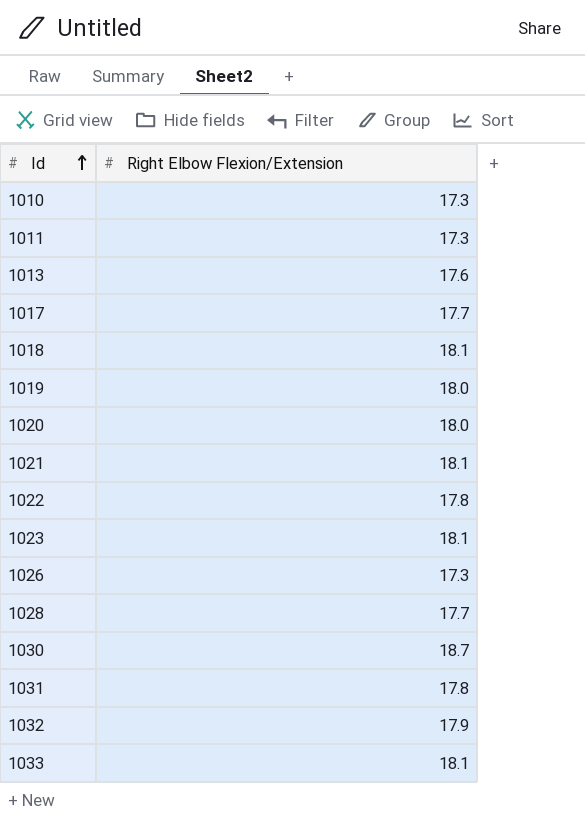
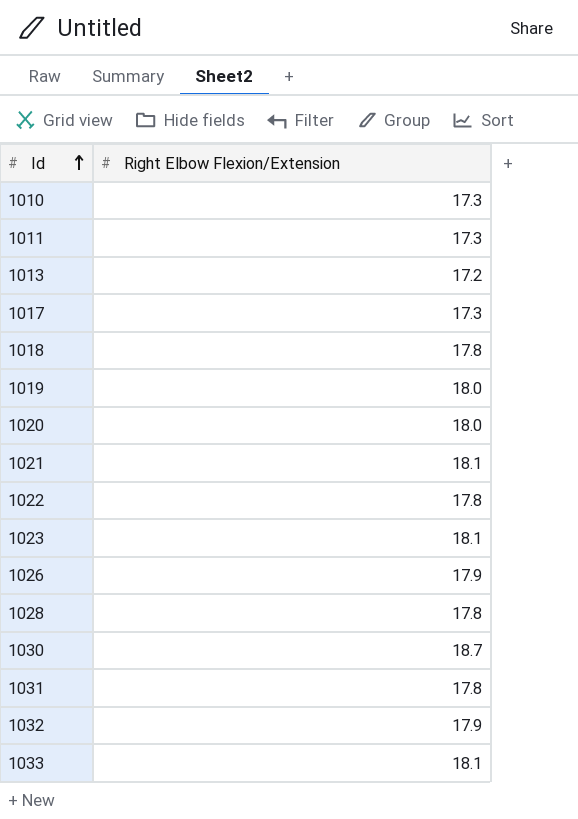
1013 | Right Elbow Flexion/Extension: 17.6 -> 17.2
1017 | Right Elbow Flexion/Extension: 17.7 -> 17.3
1018 | Right Elbow Flexion/Extension: 18.1 -> 17.8
1026 | Right Elbow Flexion/Extension: 17.3 -> 17.9
1028 | Right Elbow Flexion/Extension: 17.7 -> 17.8

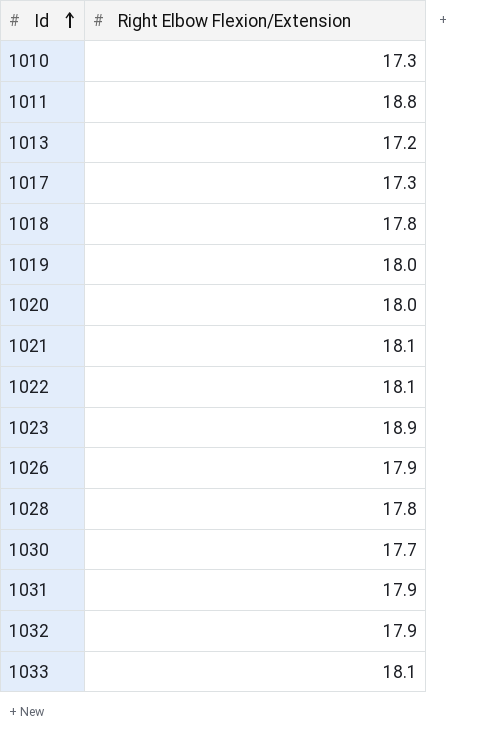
1011 | Right Elbow Flexion/Extension: 17.3 -> 18.8
1022 | Right Elbow Flexion/Extension: 17.8 -> 18.1
1023 | Right Elbow Flexion/Extension: 18.1 -> 18.9
1030 | Right Elbow Flexion/Extension: 18.7 -> 17.7
1031 | Right Elbow Flexion/Extension: 17.8 -> 17.9

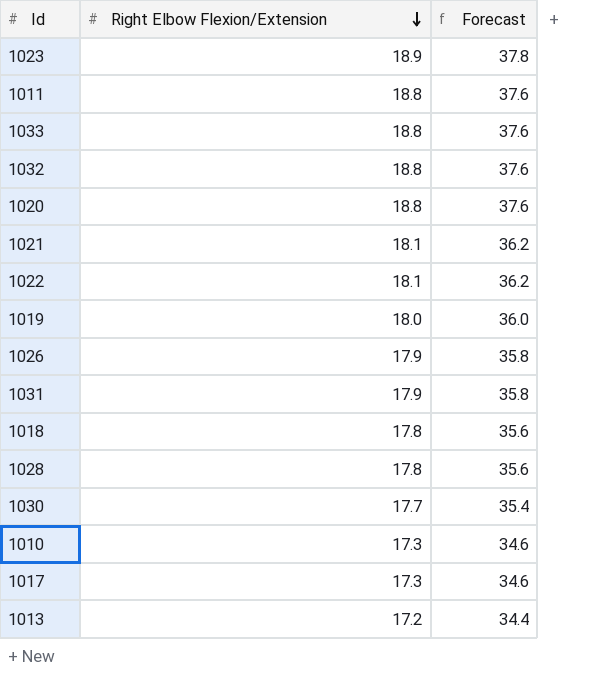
row order: Id ascending -> Right Elbow Flexion/Extension descending
column Forecast | formula: none -> [Right Elbow Flexion/Extension] * 2
1033 | Right Elbow Flexion/Extension: 18.1 -> 18.8
1032 | Right Elbow Flexion/Extension: 17.9 -> 18.8
1020 | Right Elbow Flexion/Extension: 18.0 -> 18.8

